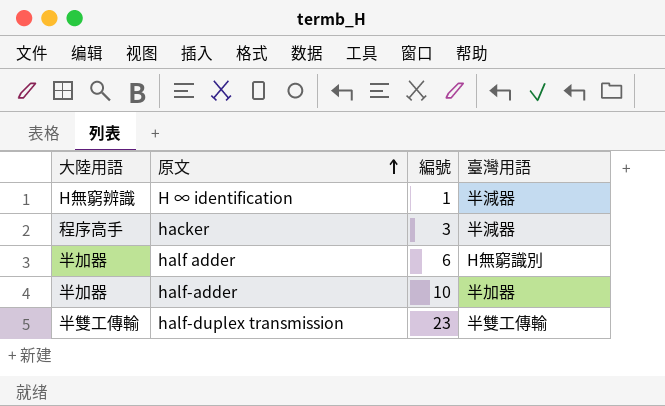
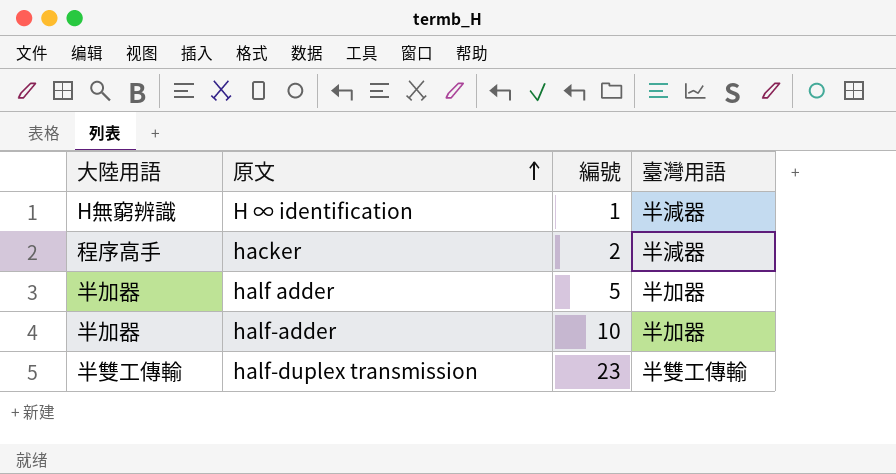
hacker | 編號: 3 -> 2
half adder | 編號: 6 -> 5
half adder | 臺灣用語: H無窮識別 -> 半加器

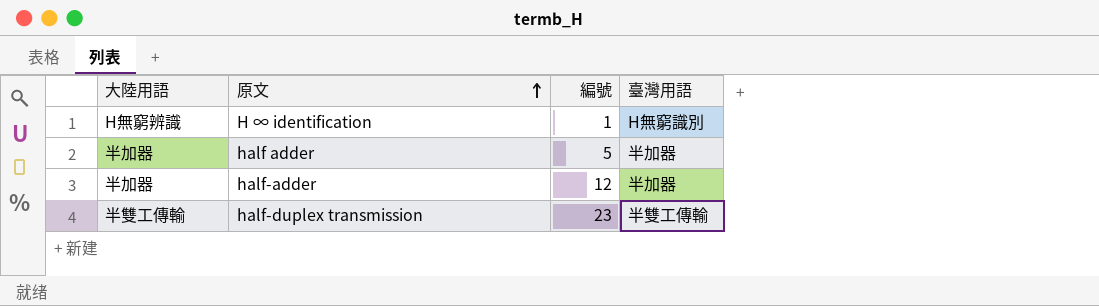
row hacker: 程序高手 | 2 | 半減器 -> none
H ∞ identification | 臺灣用語: 半減器 -> H無窮識別
half-adder | 編號: 10 -> 12

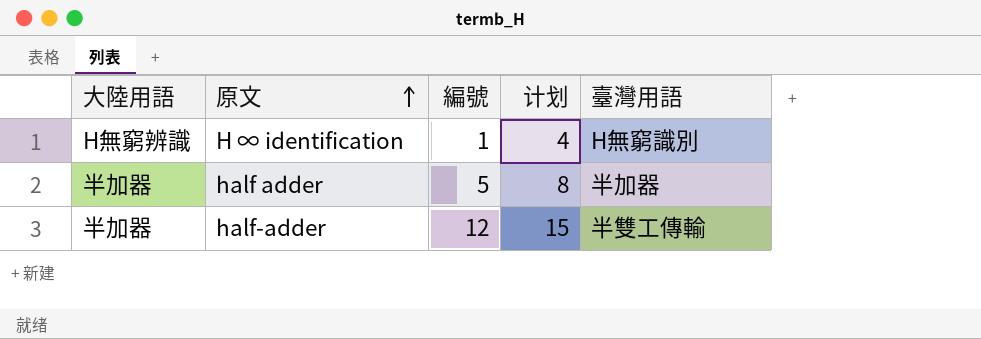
column 计划 | formula: none -> [編號] + 3
row half-duplex transmission: 半雙工傳輸 | 23 | 半雙工傳輸 -> none
half-adder | 臺灣用語: 半加器 -> 半雙工傳輸

